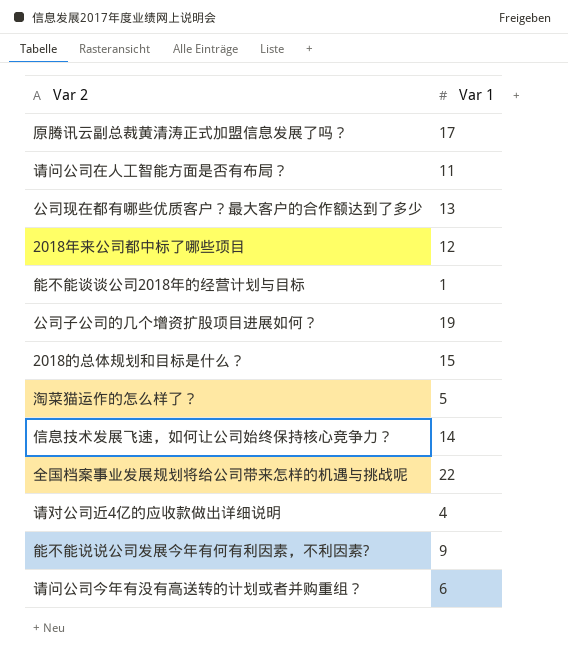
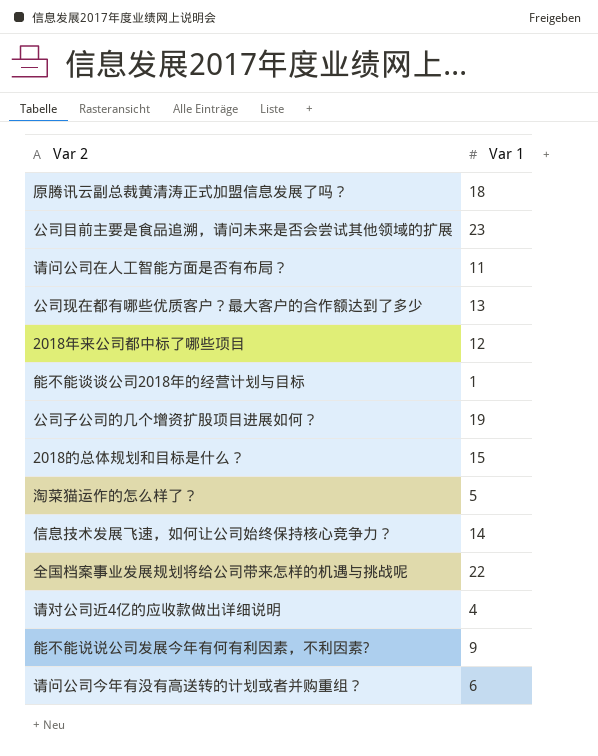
原腾讯云副总裁黄清涛正式加盟信息发展了吗？ | Var 1: 17 -> 18
row 公司目前主要是食品追溯，请问未来是否会尝试其他领域的扩展: none -> 23

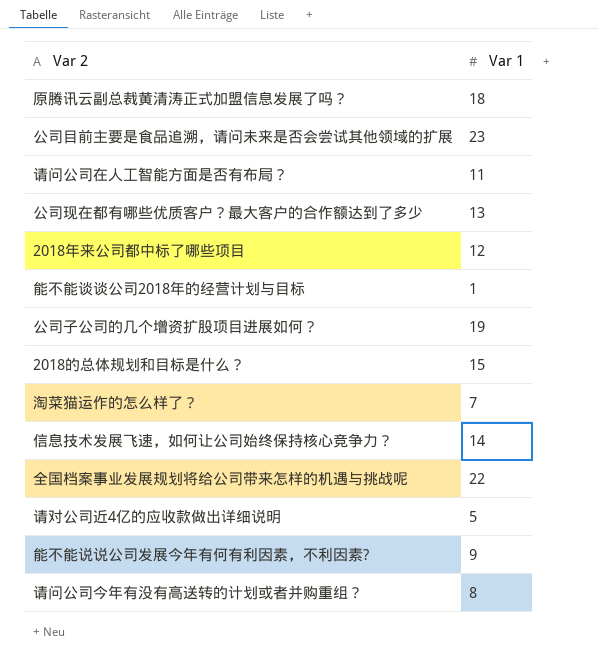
淘菜猫运作的怎么样了？ | Var 1: 5 -> 7
请对公司近4亿的应收款做出详细说明 | Var 1: 4 -> 5
请问公司今年有没有高送转的计划或者并购重组？ | Var 1: 6 -> 8

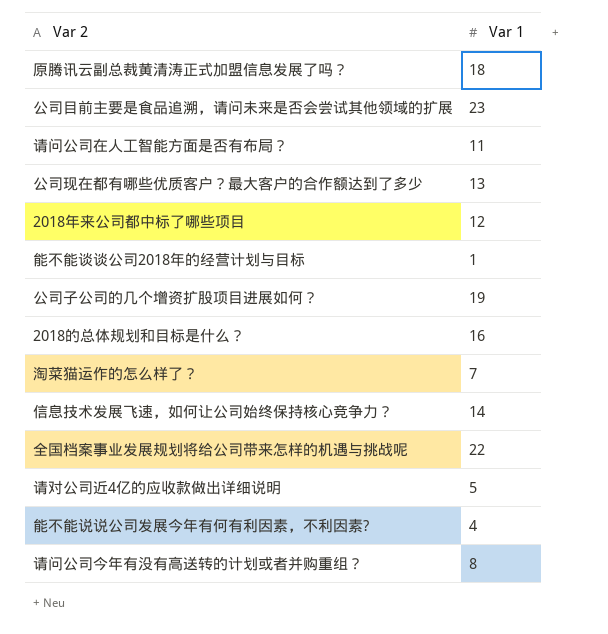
2018的总体规划和目标是什么？ | Var 1: 15 -> 16
能不能说说公司发展今年有何有利因素，不利因素? | Var 1: 9 -> 4

